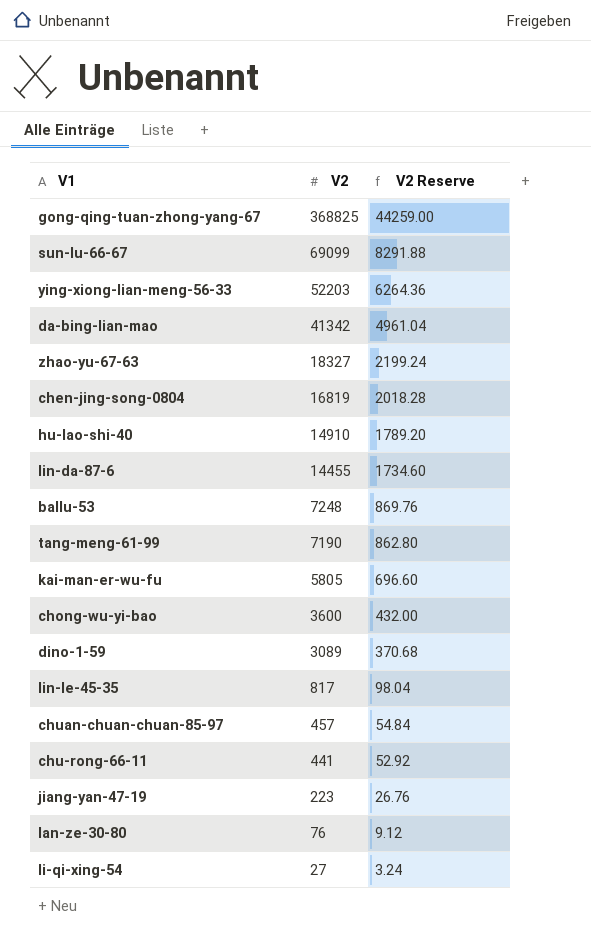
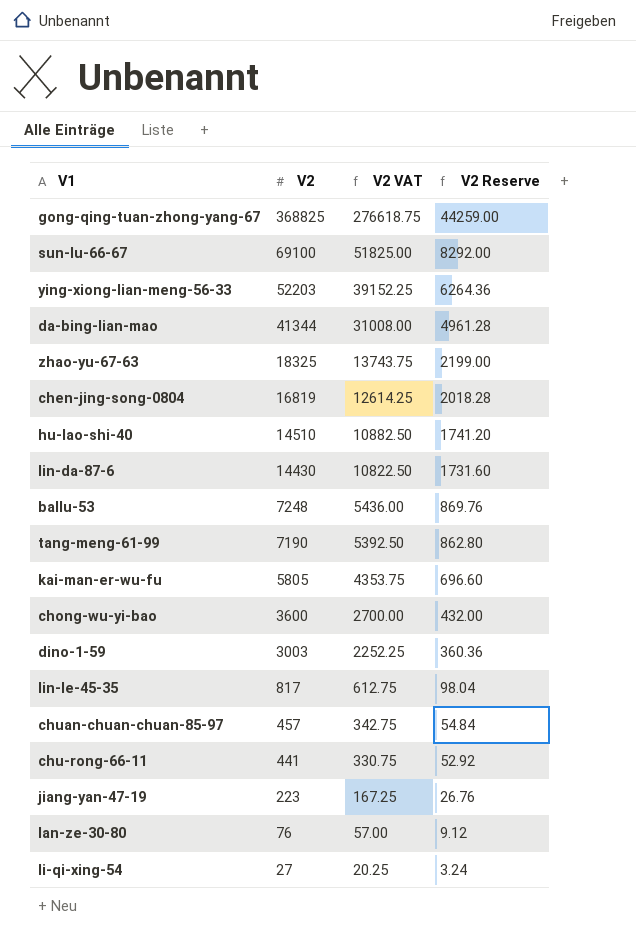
column V2 VAT | formula: none -> [V2] * 0.75
sun-lu-66-67 | V2: 69099 -> 69100
sun-lu-66-67 | V2 Reserve: 8291.88 -> 8292.00
da-bing-lian-mao | V2: 41342 -> 41344
da-bing-lian-mao | V2 Reserve: 4961.04 -> 4961.28
zhao-yu-67-63 | V2: 18327 -> 18325
zhao-yu-67-63 | V2 Reserve: 2199.24 -> 2199.00
hu-lao-shi-40 | V2: 14910 -> 14510
hu-lao-shi-40 | V2 Reserve: 1789.20 -> 1741.20
lin-da-87-6 | V2: 14455 -> 14430
lin-da-87-6 | V2 Reserve: 1734.60 -> 1731.60
dino-1-59 | V2: 3089 -> 3003
dino-1-59 | V2 Reserve: 370.68 -> 360.36

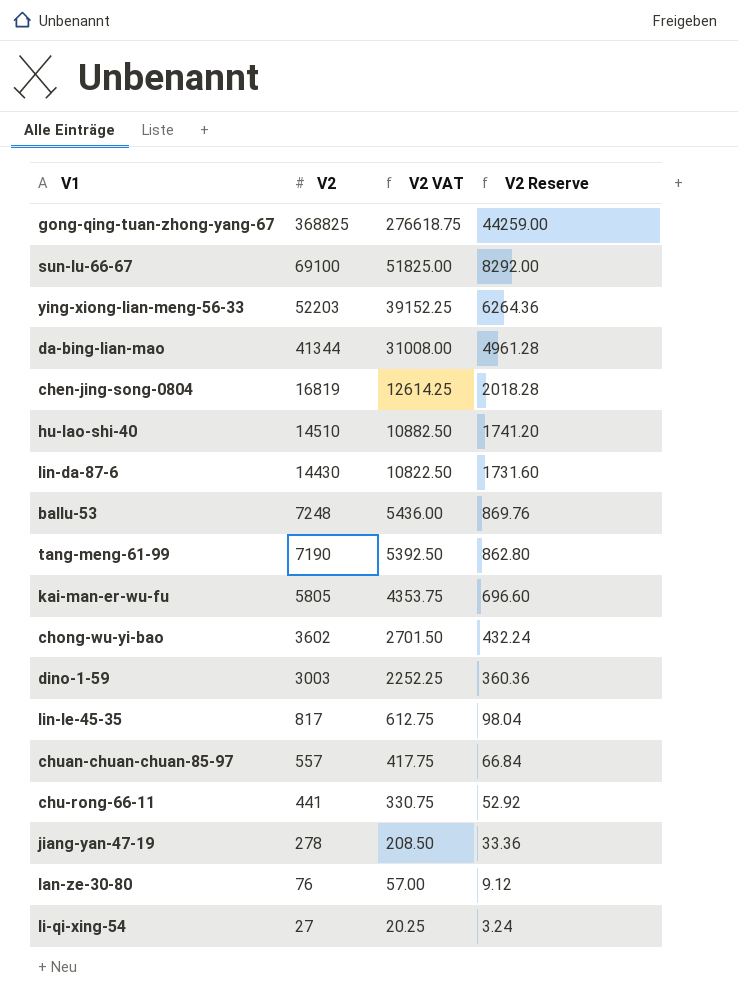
row zhao-yu-67-63: 18325 | 13743.75 | 2199.00 -> none
chong-wu-yi-bao | V2: 3600 -> 3602
chong-wu-yi-bao | V2 VAT: 2700.00 -> 2701.50
chong-wu-yi-bao | V2 Reserve: 432.00 -> 432.24
chuan-chuan-chuan-85-97 | V2: 457 -> 557
chuan-chuan-chuan-85-97 | V2 VAT: 342.75 -> 417.75
chuan-chuan-chuan-85-97 | V2 Reserve: 54.84 -> 66.84
jiang-yan-47-19 | V2: 223 -> 278
jiang-yan-47-19 | V2 VAT: 167.25 -> 208.50
jiang-yan-47-19 | V2 Reserve: 26.76 -> 33.36

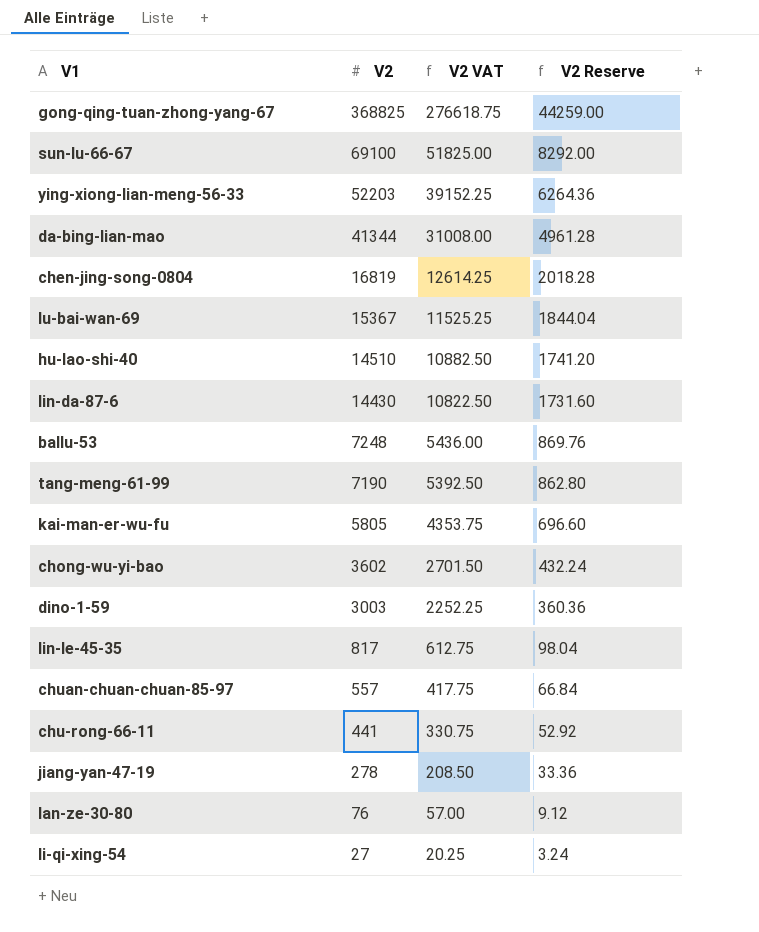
row lu-bai-wan-69: none -> 15367 | 11525.25 | 1844.04

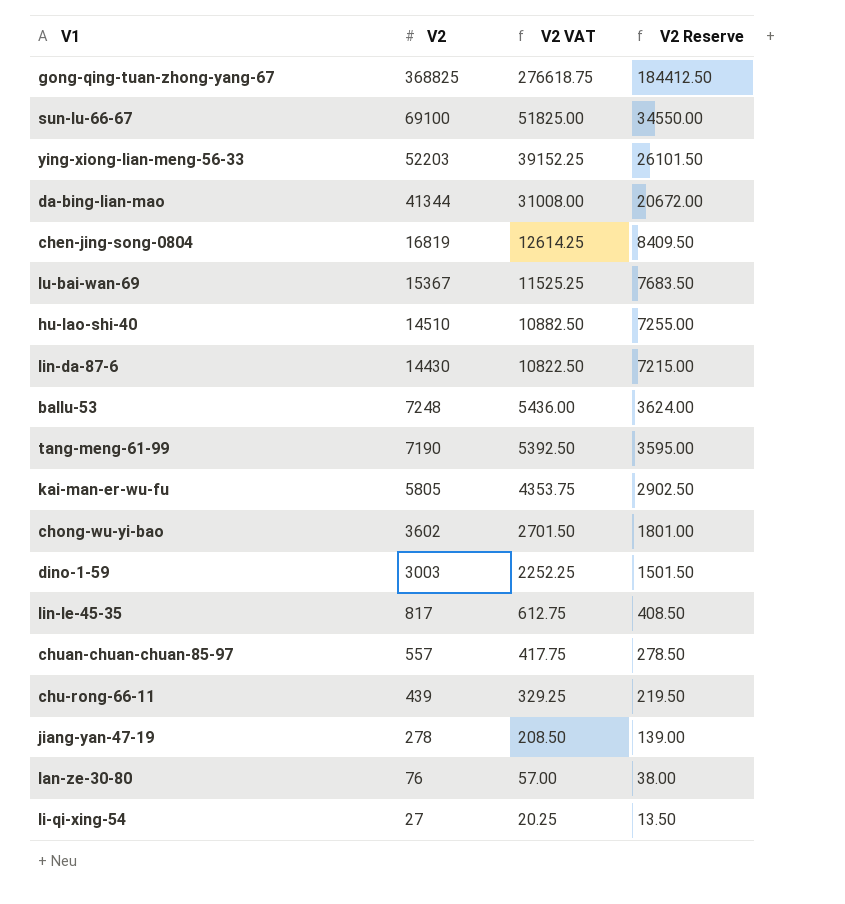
column V2 Reserve | formula: [V2] * 0.12 -> [V2] * 0.5
chu-rong-66-11 | V2: 441 -> 439
chu-rong-66-11 | V2 VAT: 330.75 -> 329.25

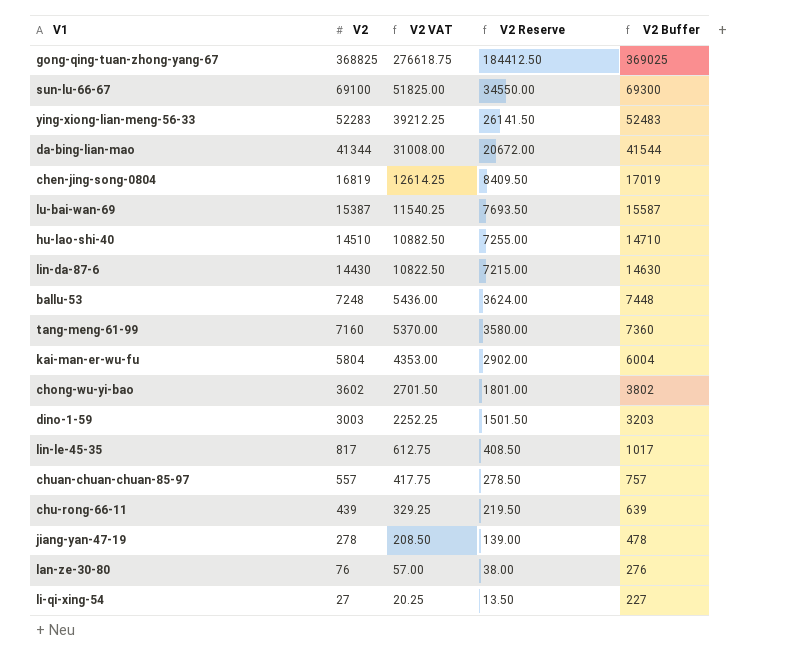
column V2 Buffer | formula: none -> [V2] + 200
ying-xiong-lian-meng-56-33 | V2: 52203 -> 52283
ying-xiong-lian-meng-56-33 | V2 VAT: 39152.25 -> 39212.25
ying-xiong-lian-meng-56-33 | V2 Reserve: 26101.50 -> 26141.50
lu-bai-wan-69 | V2: 15367 -> 15387
lu-bai-wan-69 | V2 VAT: 11525.25 -> 11540.25
lu-bai-wan-69 | V2 Reserve: 7683.50 -> 7693.50
tang-meng-61-99 | V2: 7190 -> 7160
tang-meng-61-99 | V2 VAT: 5392.50 -> 5370.00
tang-meng-61-99 | V2 Reserve: 3595.00 -> 3580.00
kai-man-er-wu-fu | V2: 5805 -> 5804
kai-man-er-wu-fu | V2 VAT: 4353.75 -> 4353.00
kai-man-er-wu-fu | V2 Reserve: 2902.50 -> 2902.00

